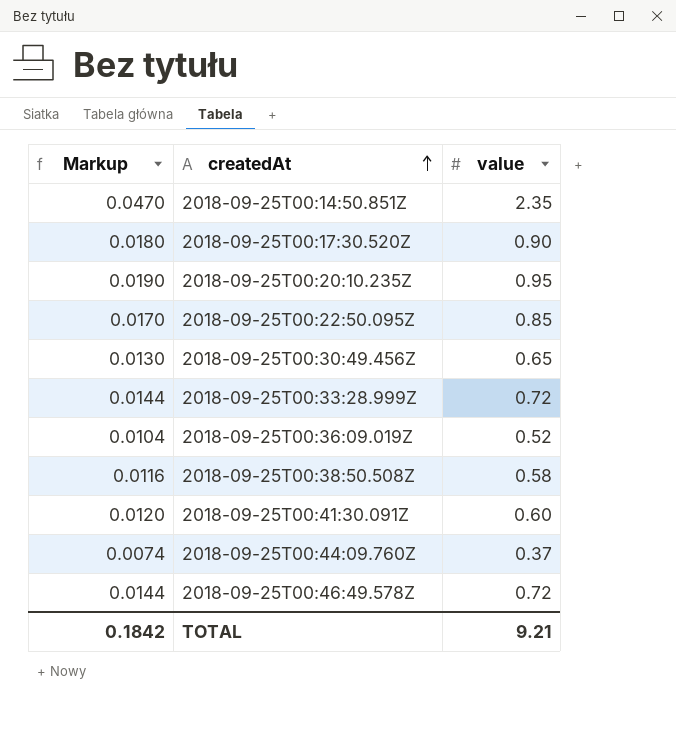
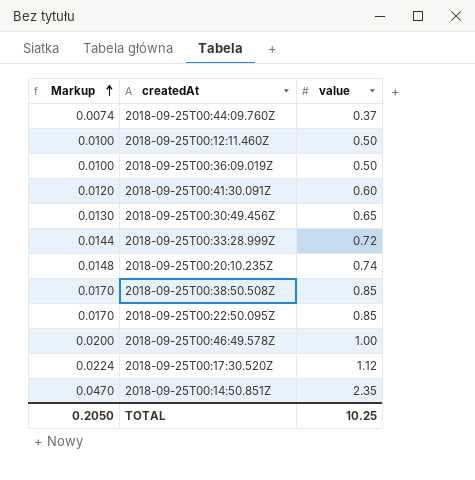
row order: createdAt ascending -> Markup ascending
row 2018-09-25T00:12:11.460Z: none -> 0.0100 | 0.50
2018-09-25T00:36:09.019Z | Markup: 0.0104 -> 0.0100
2018-09-25T00:36:09.019Z | value: 0.52 -> 0.50
2018-09-25T00:20:10.235Z | Markup: 0.0190 -> 0.0148
2018-09-25T00:20:10.235Z | value: 0.95 -> 0.74
2018-09-25T00:38:50.508Z | Markup: 0.0116 -> 0.0170
2018-09-25T00:38:50.508Z | value: 0.58 -> 0.85
2018-09-25T00:46:49.578Z | Markup: 0.0144 -> 0.0200
2018-09-25T00:46:49.578Z | value: 0.72 -> 1.00
2018-09-25T00:17:30.520Z | Markup: 0.0180 -> 0.0224
2018-09-25T00:17:30.520Z | value: 0.90 -> 1.12
TOTAL | Markup: 0.1842 -> 0.2050
TOTAL | value: 9.21 -> 10.25

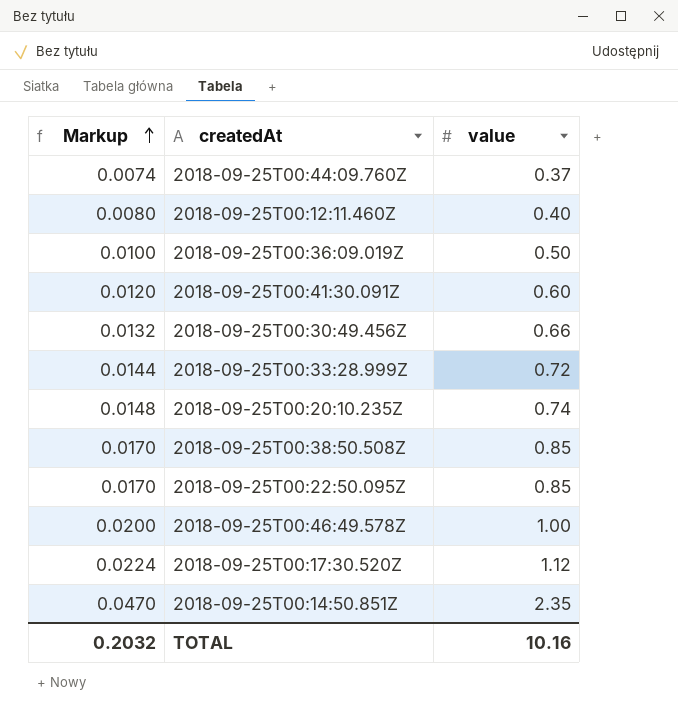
2018-09-25T00:12:11.460Z | Markup: 0.0100 -> 0.0080
2018-09-25T00:12:11.460Z | value: 0.50 -> 0.40
2018-09-25T00:30:49.456Z | Markup: 0.0130 -> 0.0132
2018-09-25T00:30:49.456Z | value: 0.65 -> 0.66
TOTAL | Markup: 0.2050 -> 0.2032
TOTAL | value: 10.25 -> 10.16

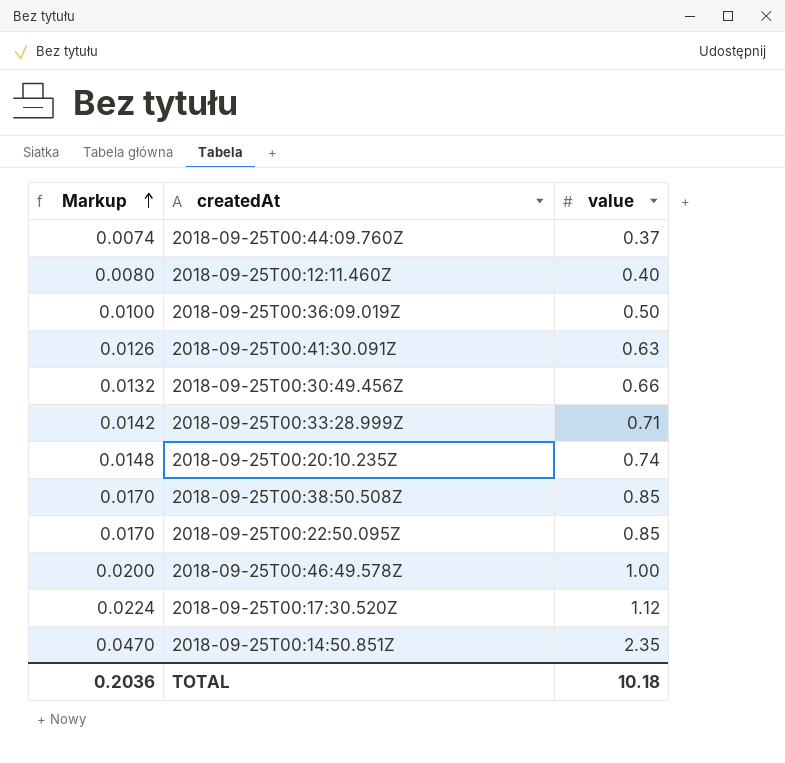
2018-09-25T00:41:30.091Z | Markup: 0.0120 -> 0.0126
2018-09-25T00:41:30.091Z | value: 0.60 -> 0.63
2018-09-25T00:33:28.999Z | Markup: 0.0144 -> 0.0142
2018-09-25T00:33:28.999Z | value: 0.72 -> 0.71
TOTAL | Markup: 0.2032 -> 0.2036
TOTAL | value: 10.16 -> 10.18

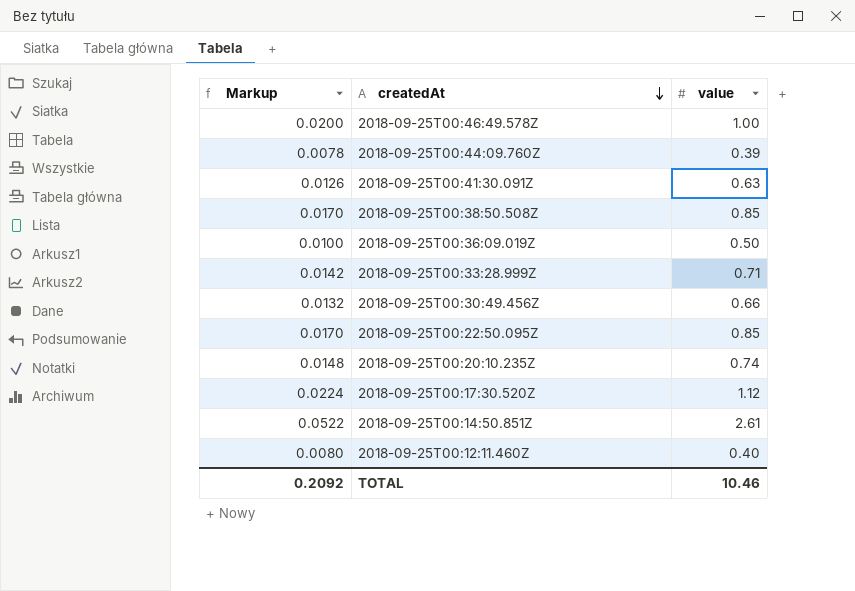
row order: Markup ascending -> createdAt descending
2018-09-25T00:44:09.760Z | Markup: 0.0074 -> 0.0078
2018-09-25T00:44:09.760Z | value: 0.37 -> 0.39
2018-09-25T00:14:50.851Z | Markup: 0.0470 -> 0.0522
2018-09-25T00:14:50.851Z | value: 2.35 -> 2.61
TOTAL | Markup: 0.2036 -> 0.2092
TOTAL | value: 10.18 -> 10.46

